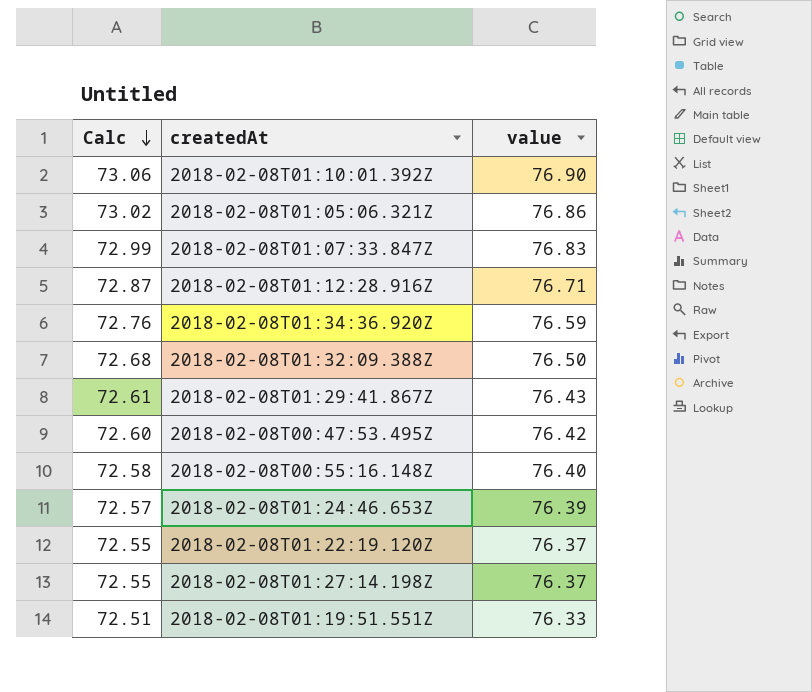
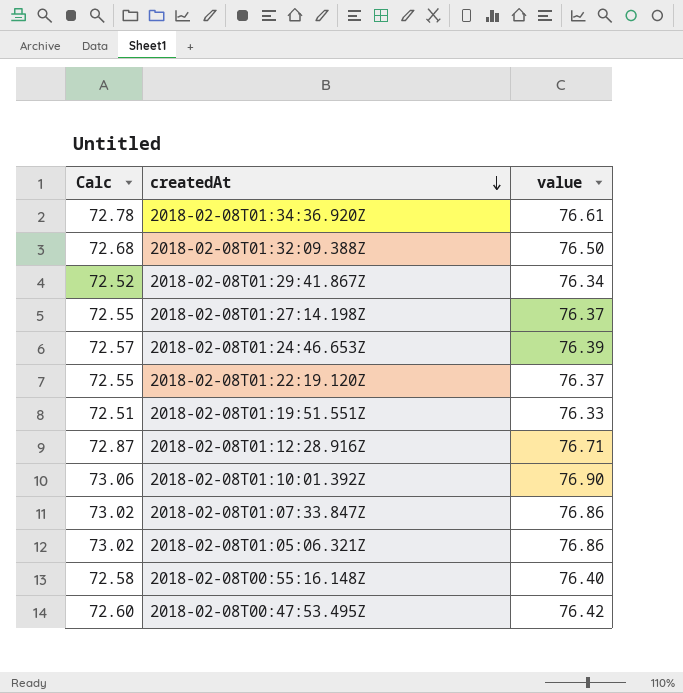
row order: Calc descending -> createdAt descending
2018-02-08T01:34:36.920Z | Calc: 72.76 -> 72.78
2018-02-08T01:34:36.920Z | value: 76.59 -> 76.61
2018-02-08T01:29:41.867Z | Calc: 72.61 -> 72.52
2018-02-08T01:29:41.867Z | value: 76.43 -> 76.34
2018-02-08T01:07:33.847Z | Calc: 72.99 -> 73.02
2018-02-08T01:07:33.847Z | value: 76.83 -> 76.86

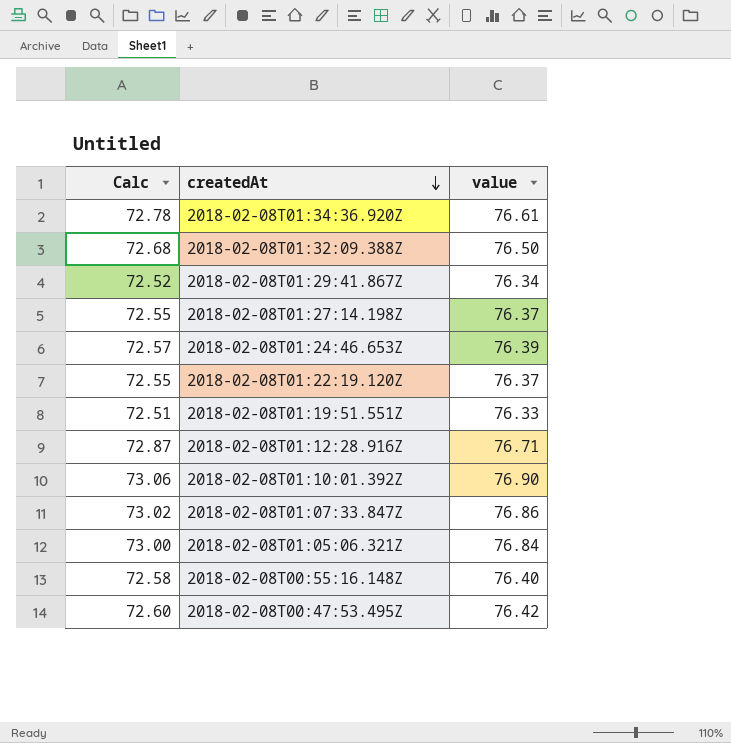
2018-02-08T01:05:06.321Z | Calc: 73.02 -> 73.00
2018-02-08T01:05:06.321Z | value: 76.86 -> 76.84

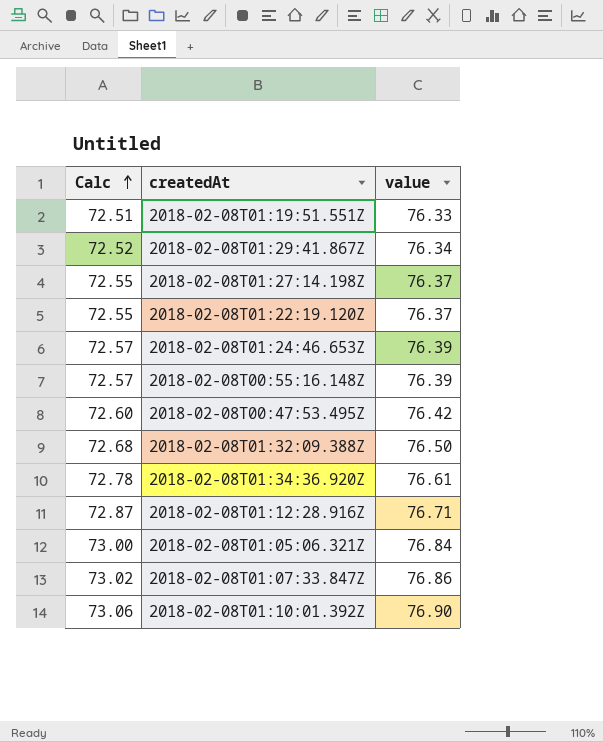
row order: createdAt descending -> Calc ascending
2018-02-08T00:55:16.148Z | Calc: 72.58 -> 72.57
2018-02-08T00:55:16.148Z | value: 76.40 -> 76.39

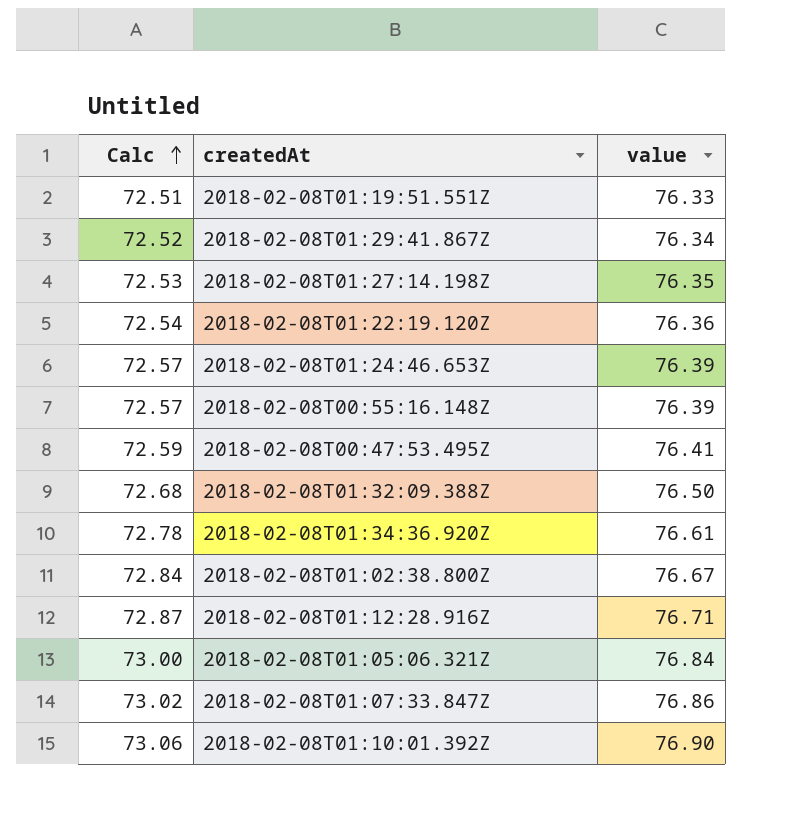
2018-02-08T01:27:14.198Z | Calc: 72.55 -> 72.53
2018-02-08T01:27:14.198Z | value: 76.37 -> 76.35
2018-02-08T01:22:19.120Z | Calc: 72.55 -> 72.54
2018-02-08T01:22:19.120Z | value: 76.37 -> 76.36
2018-02-08T00:47:53.495Z | Calc: 72.60 -> 72.59
2018-02-08T00:47:53.495Z | value: 76.42 -> 76.41
row 2018-02-08T01:02:38.800Z: none -> 72.84 | 76.67

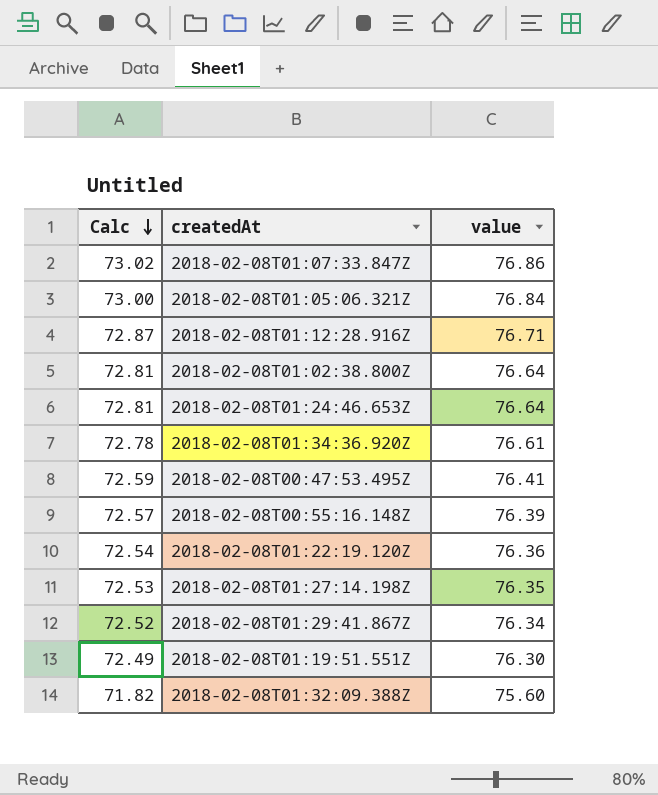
row order: Calc ascending -> Calc descending
row 2018-02-08T01:10:01.392Z: 73.06 | 76.90 -> none
2018-02-08T01:02:38.800Z | Calc: 72.84 -> 72.81
2018-02-08T01:02:38.800Z | value: 76.67 -> 76.64
2018-02-08T01:24:46.653Z | Calc: 72.57 -> 72.81
2018-02-08T01:24:46.653Z | value: 76.39 -> 76.64
2018-02-08T01:19:51.551Z | Calc: 72.51 -> 72.49
2018-02-08T01:19:51.551Z | value: 76.33 -> 76.30
2018-02-08T01:32:09.388Z | Calc: 72.68 -> 71.82
2018-02-08T01:32:09.388Z | value: 76.50 -> 75.60

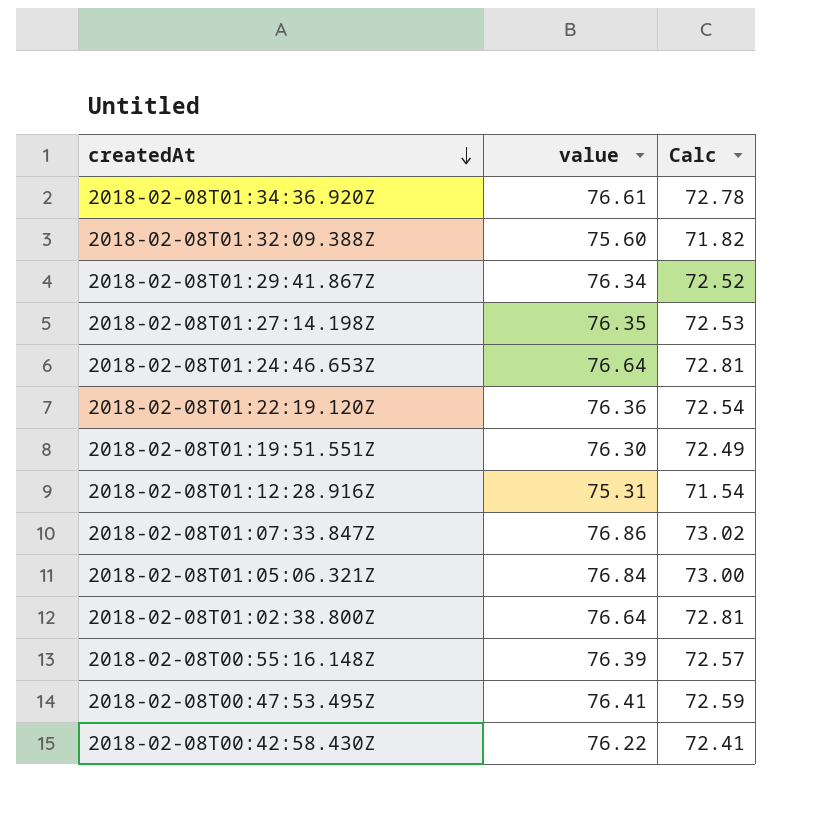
row order: Calc descending -> createdAt descending
column Calc | position: 1 -> 3
2018-02-08T01:12:28.916Z | value: 76.71 -> 75.31
2018-02-08T01:12:28.916Z | Calc: 72.87 -> 71.54
row 2018-02-08T00:42:58.430Z: none -> 76.22 | 72.41

